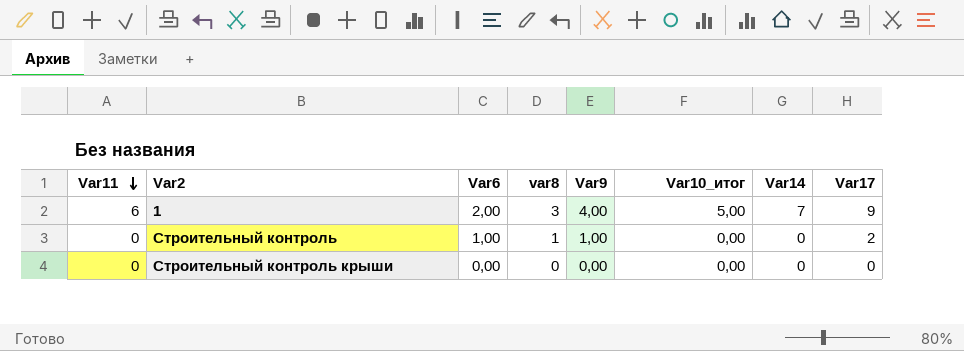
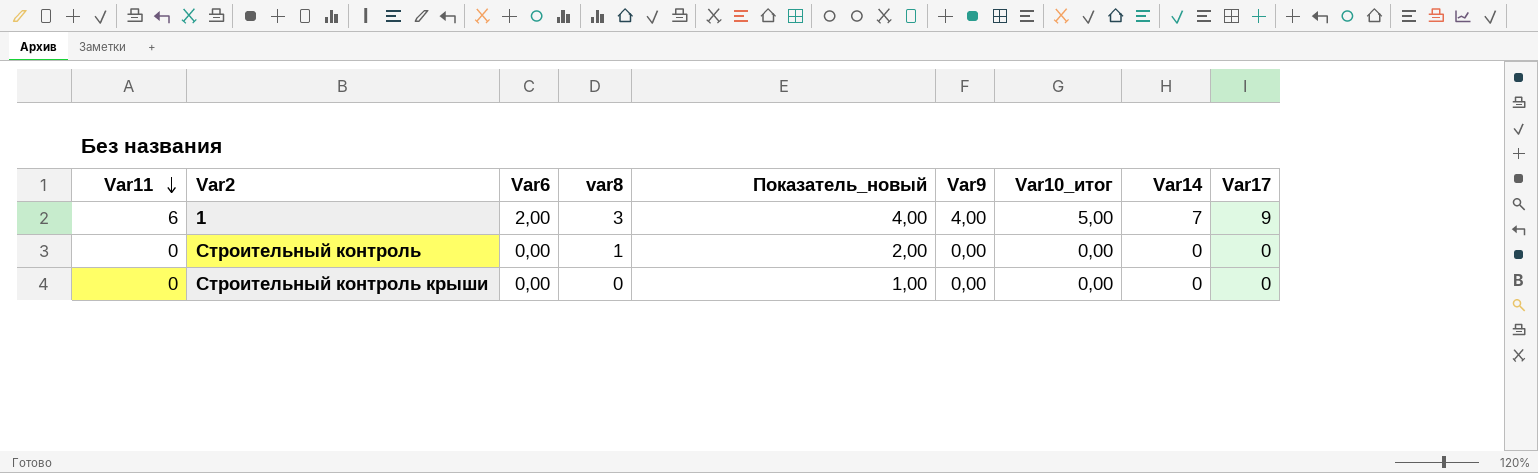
column Показатель_новый | formula: none -> [var8] + 1
Строительный контроль | Var6: 1,00 -> 0,00
Строительный контроль | Var9: 1,00 -> 0,00
Строительный контроль | Var17: 2 -> 0

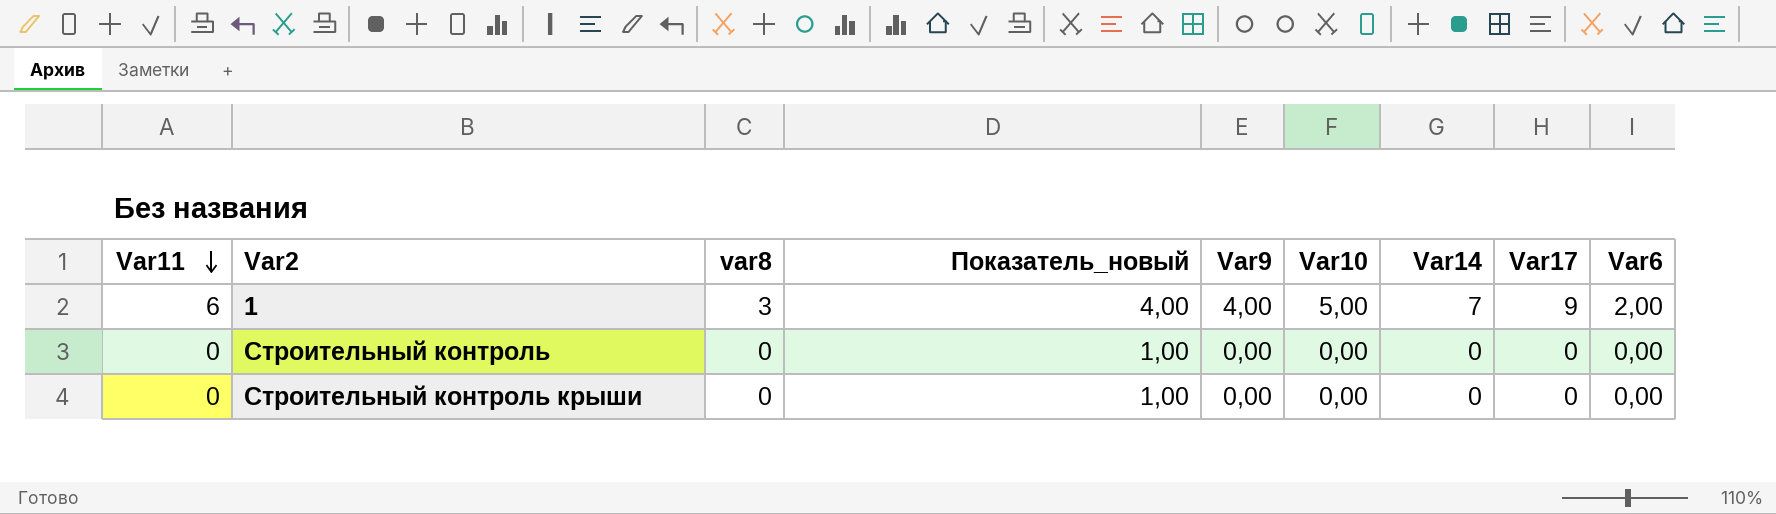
column name: Var10_итог -> Var10
column Var6 | position: 3 -> 9
Строительный контроль | var8: 1 -> 0
Строительный контроль | Показатель_новый: 2,00 -> 1,00

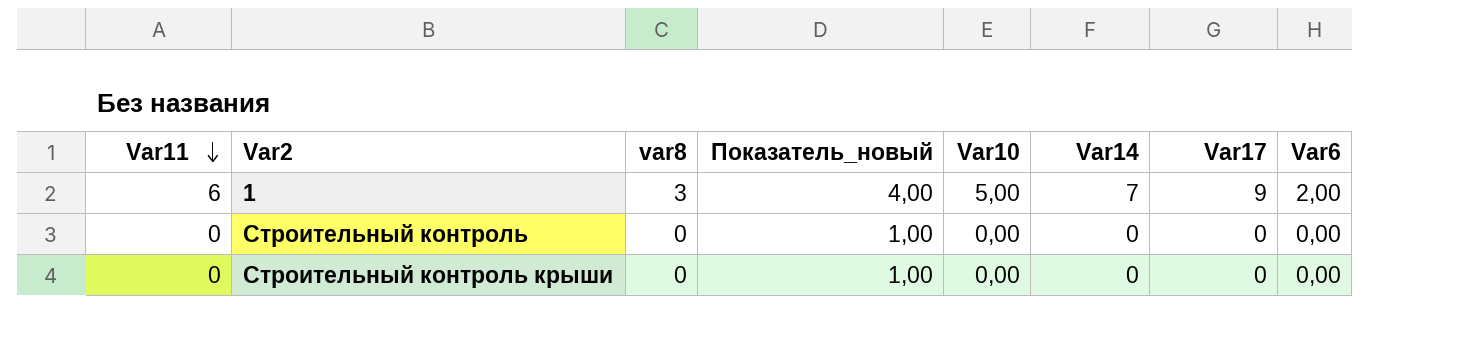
column Var9 | position: 5 -> none

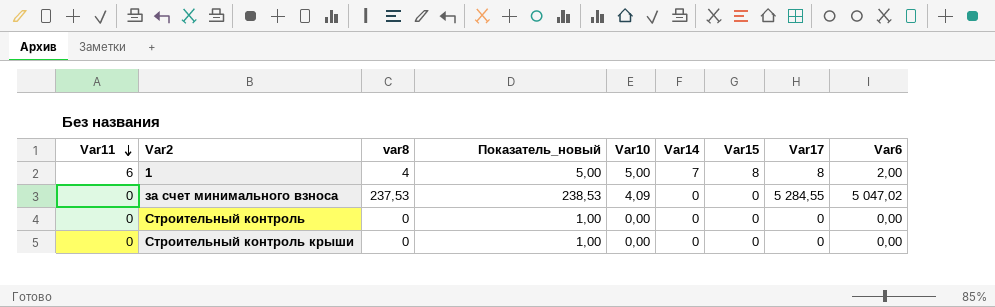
column Var15 | position: none -> 7
1 | var8: 3 -> 4
1 | Показатель_новый: 4,00 -> 5,00
1 | Var17: 9 -> 8
row за счет минимального взноса: none -> 0 | 237,53 | 238,53 | 4,09 | 0 | 0 | 5 284,55 | 5 047,02

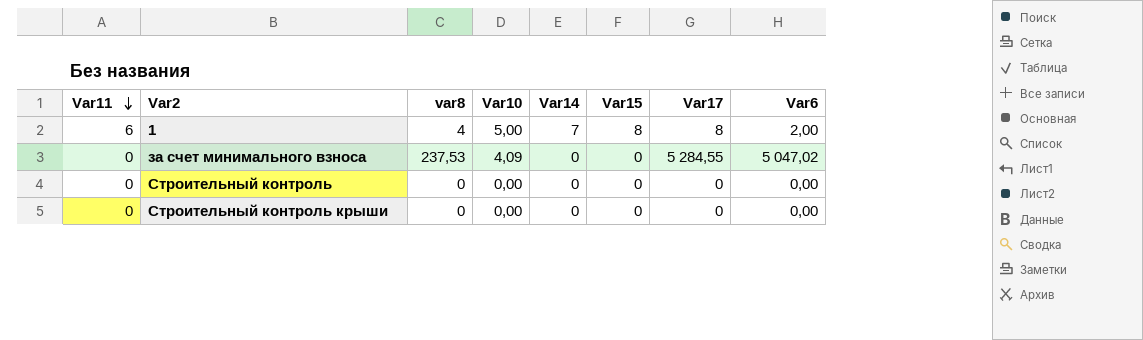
column Показатель_новый | formula: [var8] + 1 -> none

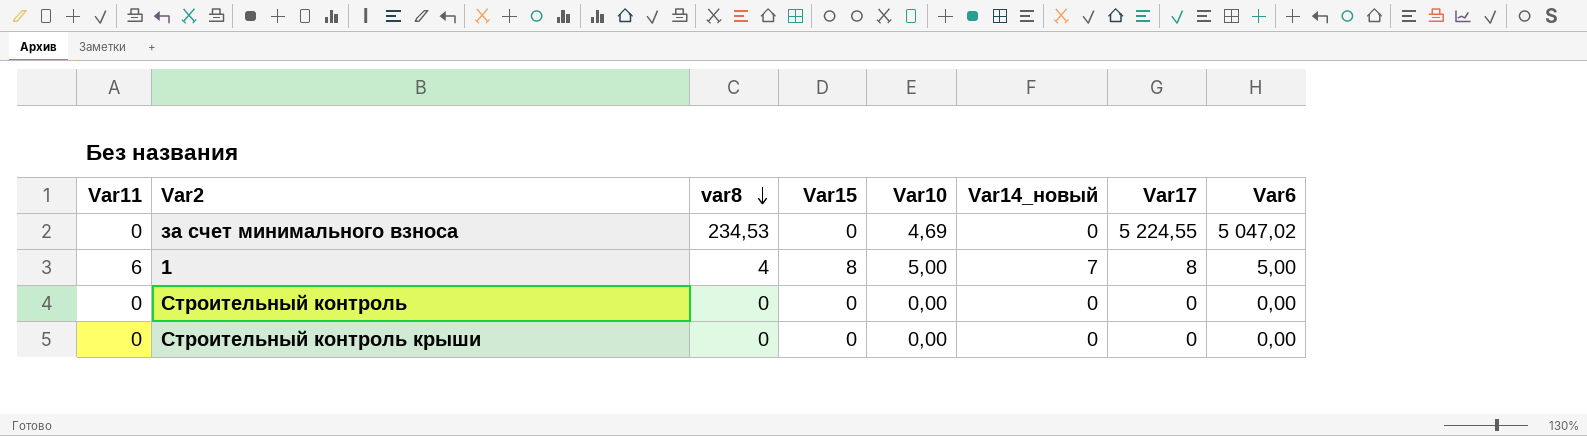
row order: Var11 descending -> var8 descending
column Var15 | position: 6 -> 4
column name: Var14 -> Var14_новый
за счет минимального взноса | var8: 237,53 -> 234,53
за счет минимального взноса | Var10: 4,09 -> 4,69
за счет минимального взноса | Var17: 5 284,55 -> 5 224,55
1 | Var6: 2,00 -> 5,00

